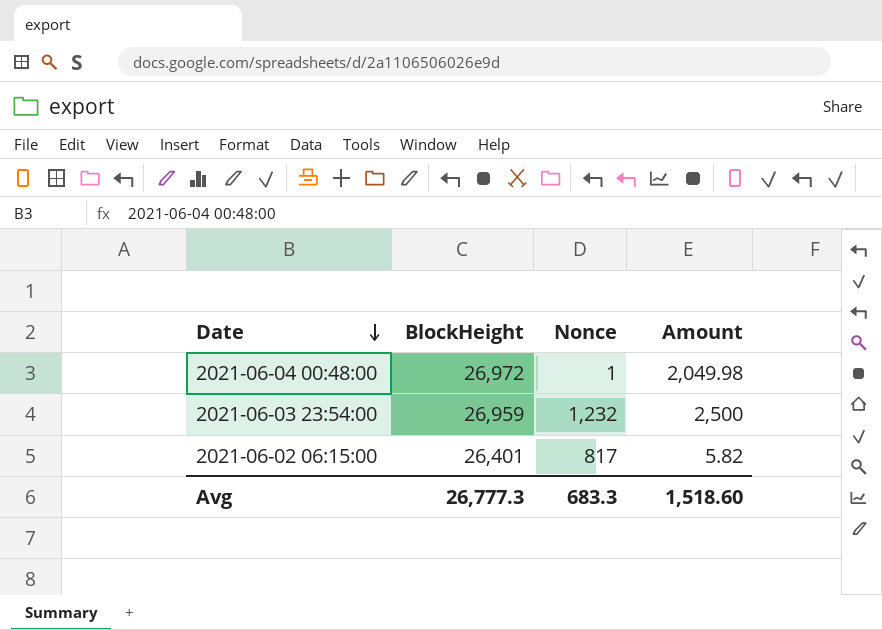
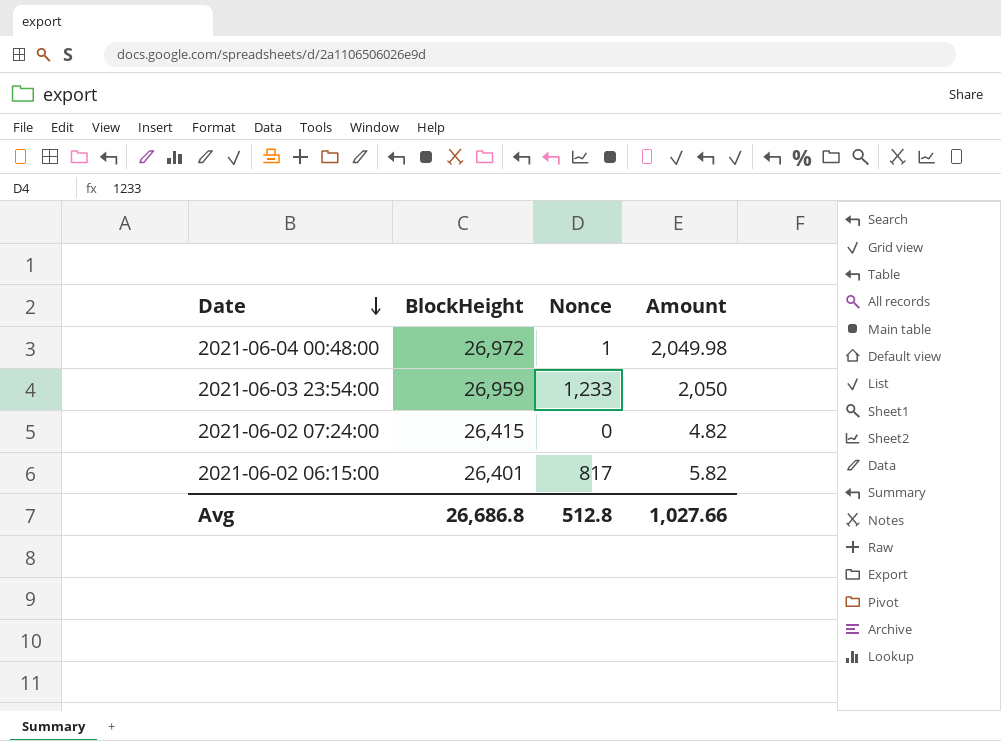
2021-06-03 23:54:00 | Nonce: 1,232 -> 1,233
2021-06-03 23:54:00 | Amount: 2,500 -> 2,050
row 2021-06-02 07:24:00: none -> 26,415 | 0 | 4.82
Avg | BlockHeight: 26,777.3 -> 26,686.8
Avg | Nonce: 683.3 -> 512.8
Avg | Amount: 1,518.60 -> 1,027.66

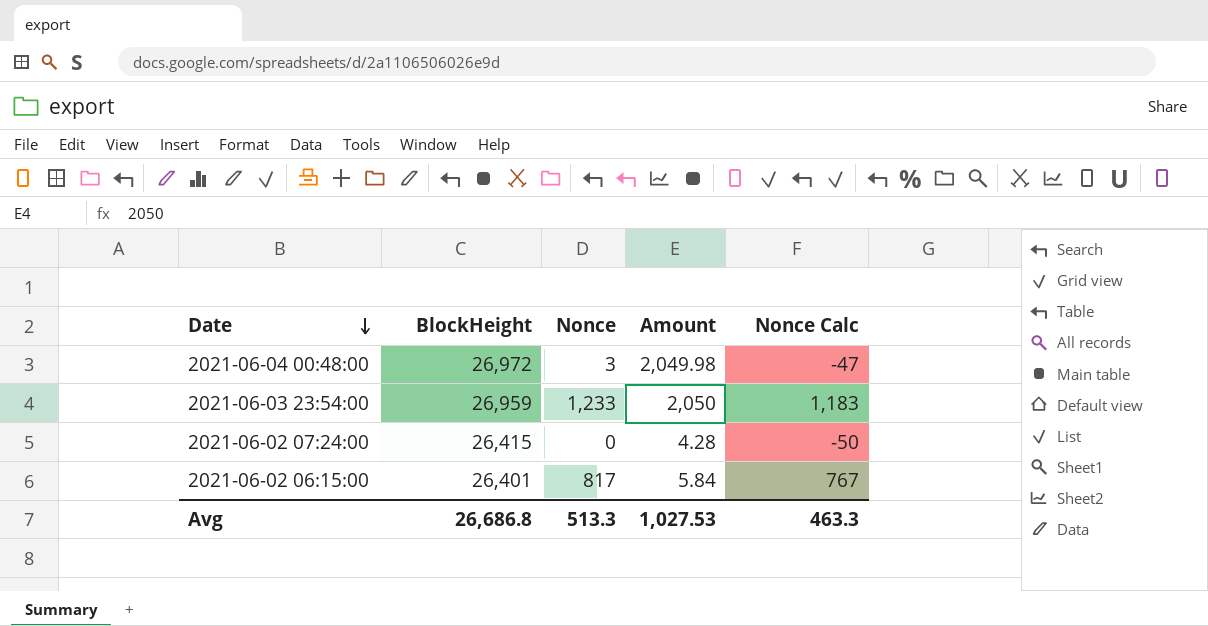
column Nonce Calc | formula: none -> [Nonce] - 50
2021-06-04 00:48:00 | Nonce: 1 -> 3
2021-06-02 07:24:00 | Amount: 4.82 -> 4.28
2021-06-02 06:15:00 | Amount: 5.82 -> 5.84
Avg | Nonce: 512.8 -> 513.3
Avg | Amount: 1,027.66 -> 1,027.53

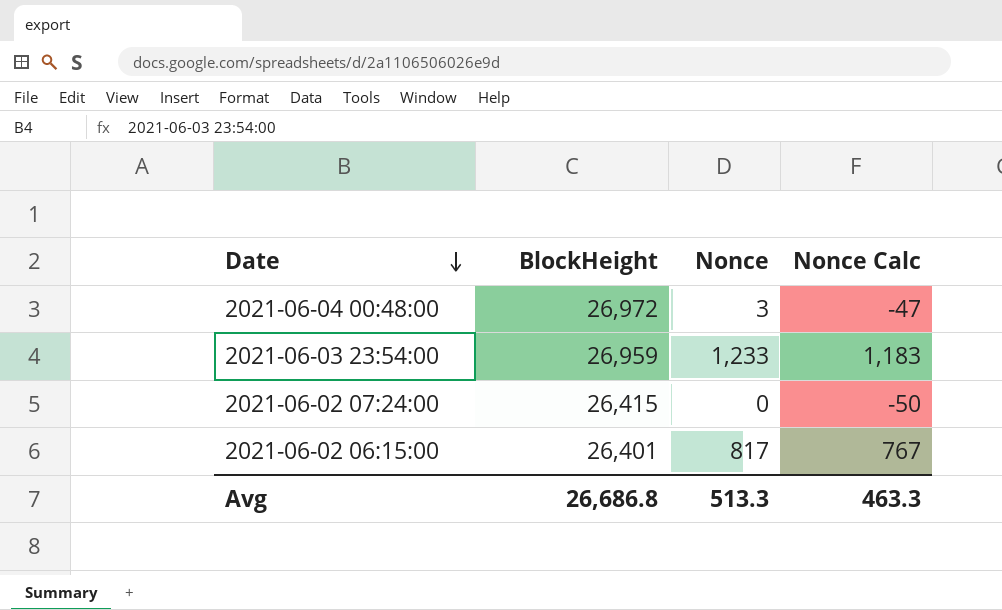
column Amount | position: 4 -> none

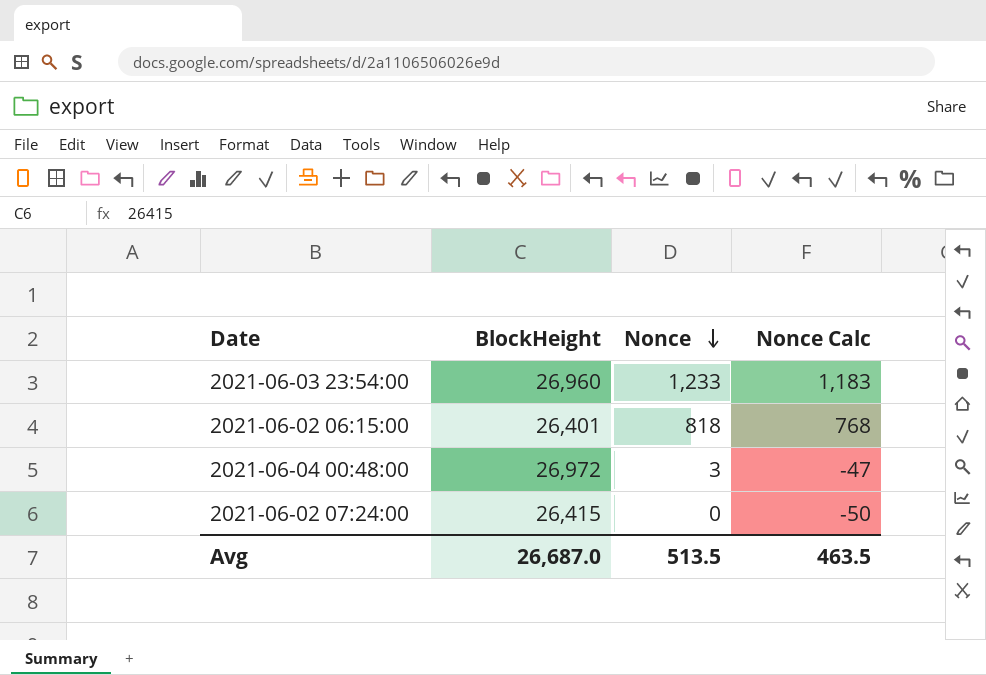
row order: Date descending -> Nonce descending
2021-06-03 23:54:00 | BlockHeight: 26,959 -> 26,960
2021-06-02 06:15:00 | Nonce: 817 -> 818
2021-06-02 06:15:00 | Nonce Calc: 767 -> 768
Avg | BlockHeight: 26,686.8 -> 26,687.0
Avg | Nonce: 513.3 -> 513.5
Avg | Nonce Calc: 463.3 -> 463.5

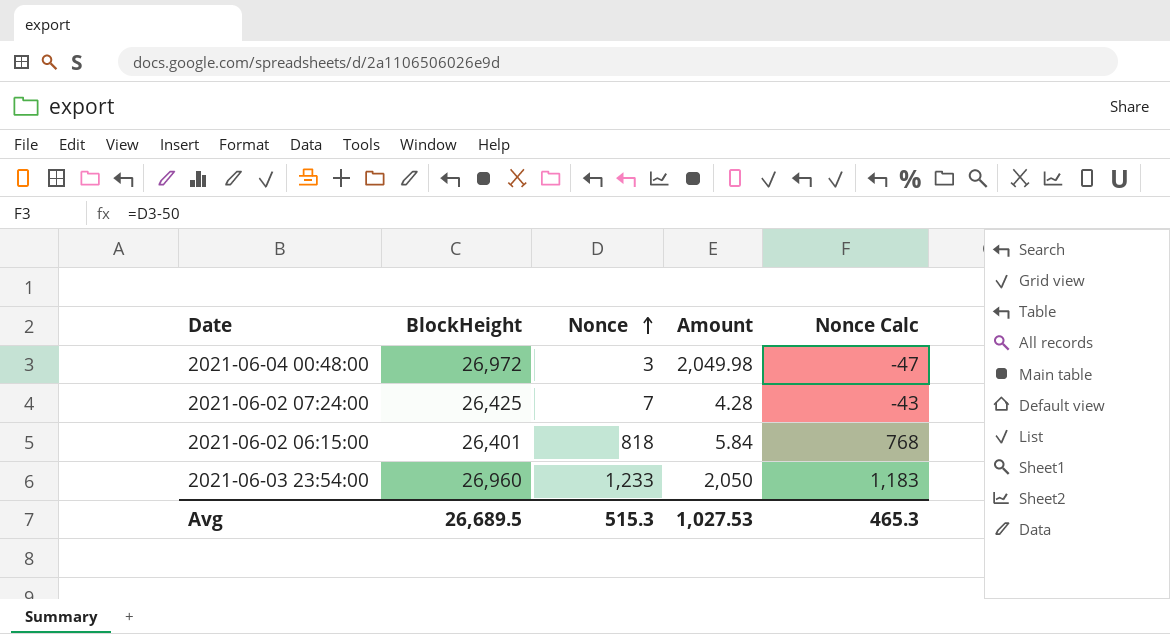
row order: Nonce descending -> Nonce ascending
column Amount | position: none -> 4
2021-06-02 07:24:00 | BlockHeight: 26,415 -> 26,425
2021-06-02 07:24:00 | Nonce: 0 -> 7
2021-06-02 07:24:00 | Nonce Calc: -50 -> -43
Avg | BlockHeight: 26,687.0 -> 26,689.5
Avg | Nonce: 513.5 -> 515.3
Avg | Nonce Calc: 463.5 -> 465.3

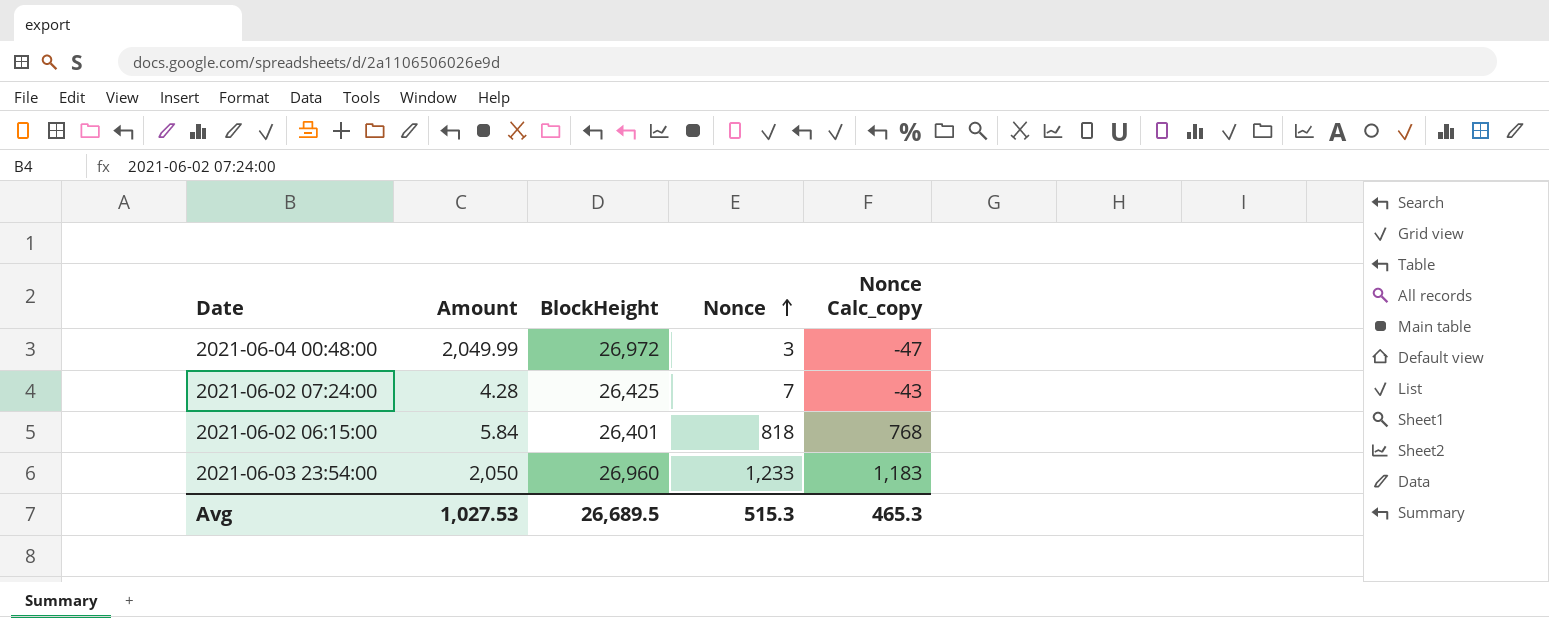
column Amount | position: 4 -> 2
column name: Nonce Calc -> Nonce Calc_copy
2021-06-04 00:48:00 | Amount: 2,049.98 -> 2,049.99

